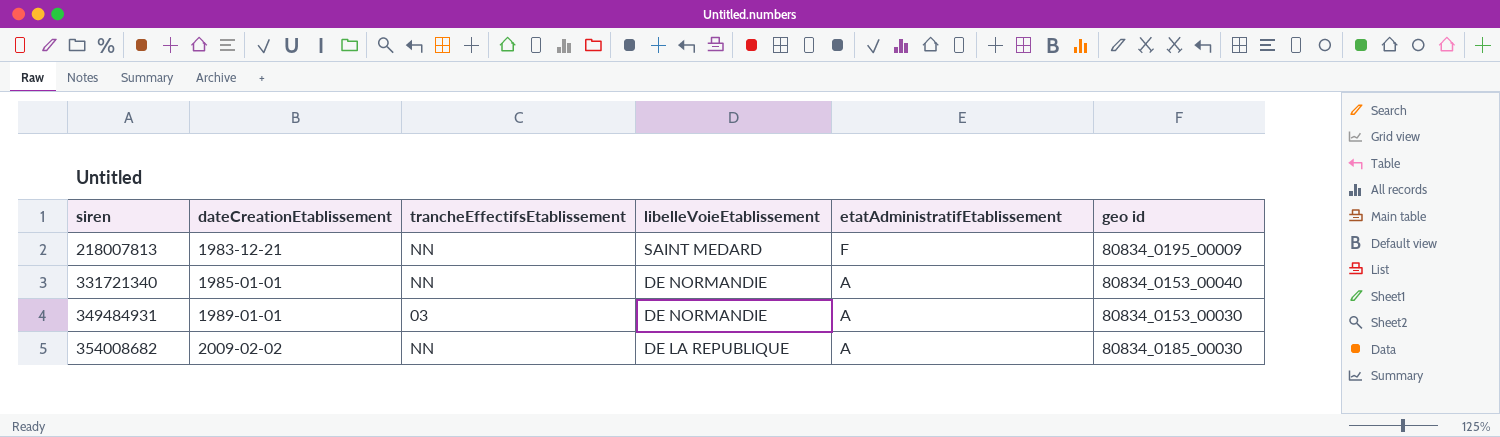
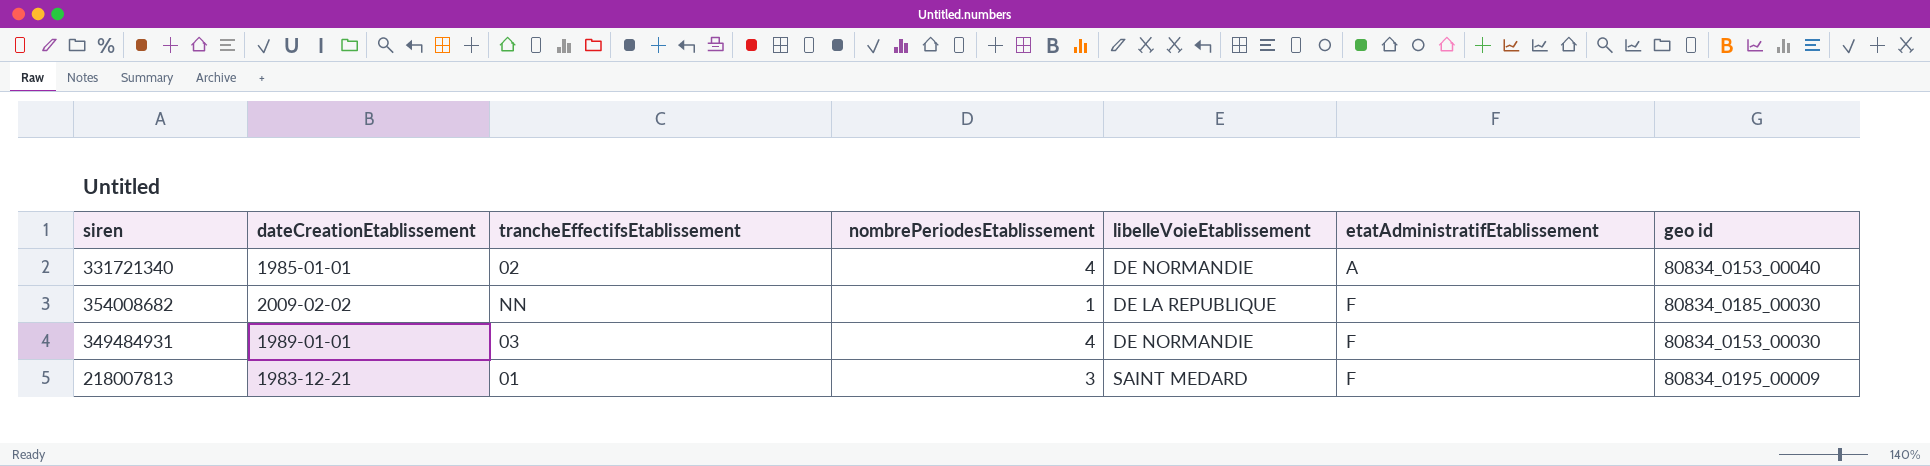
row order: siren ascending -> etatAdministratifEtablissement ascending
column nombrePeriodesEtablissement | position: none -> 4
331721340 | trancheEffectifsEtablissement: NN -> 02
354008682 | etatAdministratifEtablissement: A -> F
349484931 | etatAdministratifEtablissement: A -> F
218007813 | trancheEffectifsEtablissement: NN -> 01

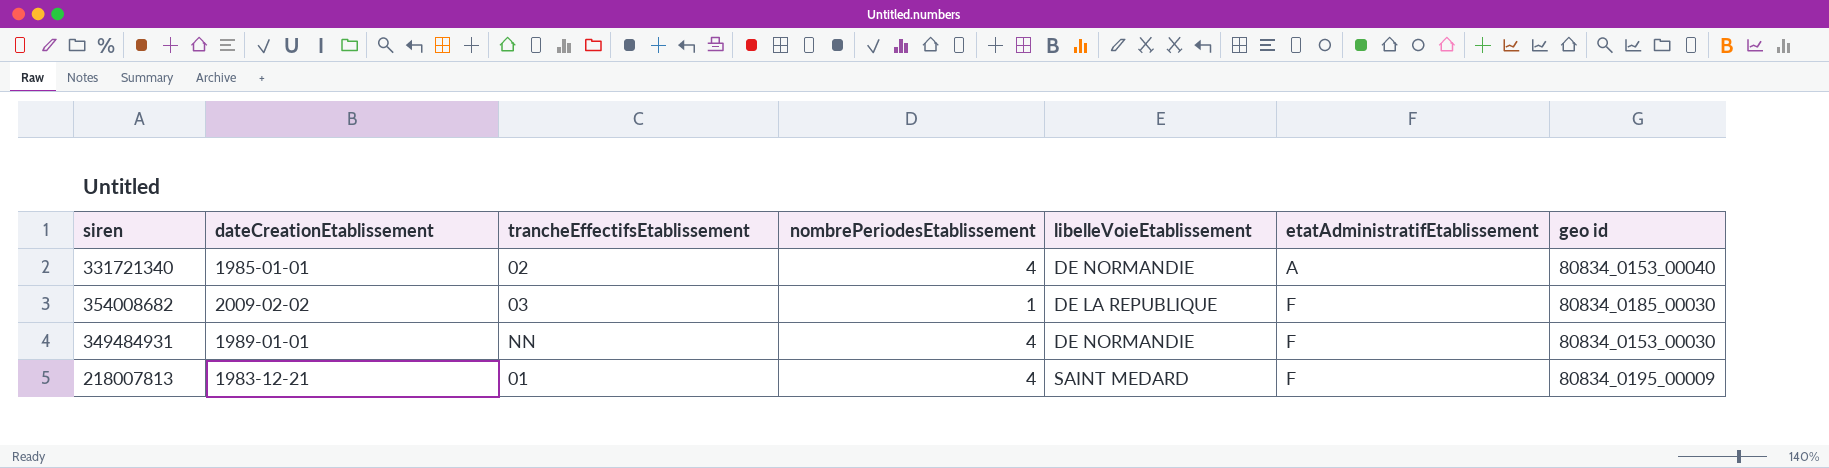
354008682 | trancheEffectifsEtablissement: NN -> 03
349484931 | trancheEffectifsEtablissement: 03 -> NN
218007813 | nombrePeriodesEtablissement: 3 -> 4

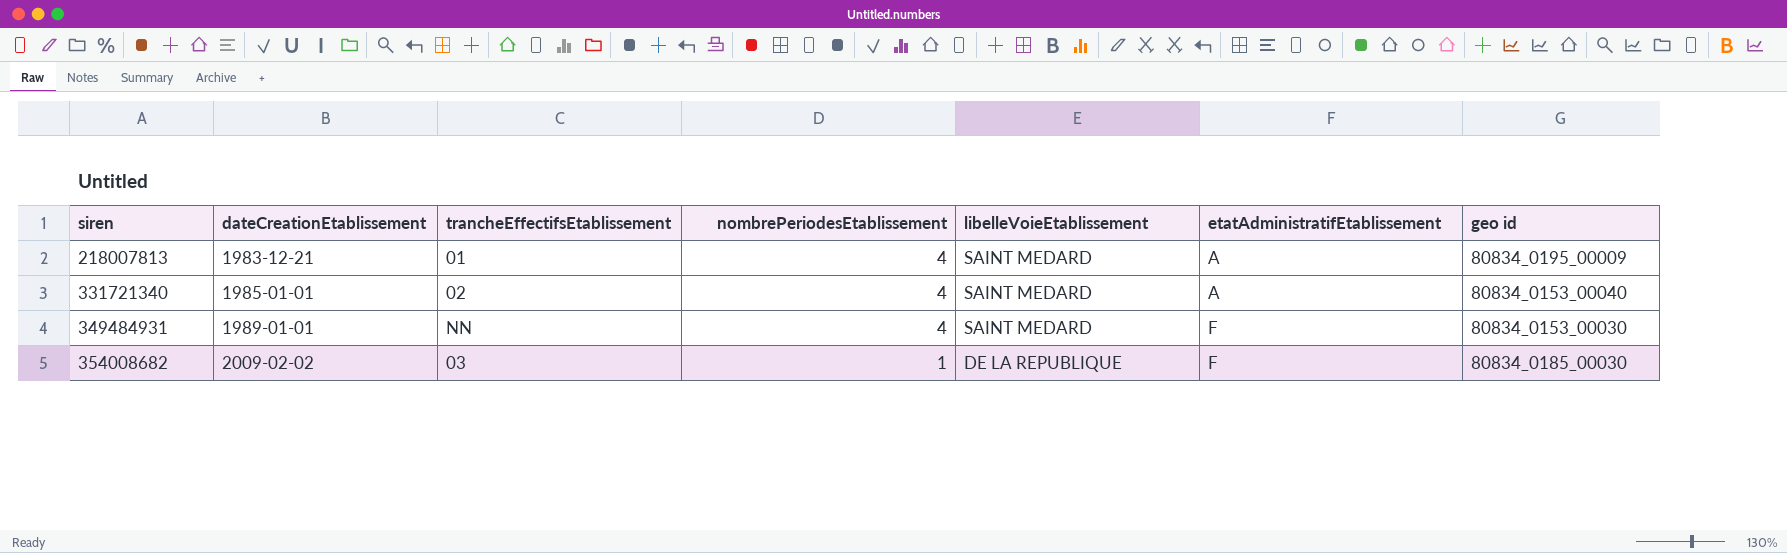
row order: etatAdministratifEtablissement ascending -> siren ascending
218007813 | etatAdministratifEtablissement: F -> A
331721340 | libelleVoieEtablissement: DE NORMANDIE -> SAINT MEDARD
349484931 | libelleVoieEtablissement: DE NORMANDIE -> SAINT MEDARD

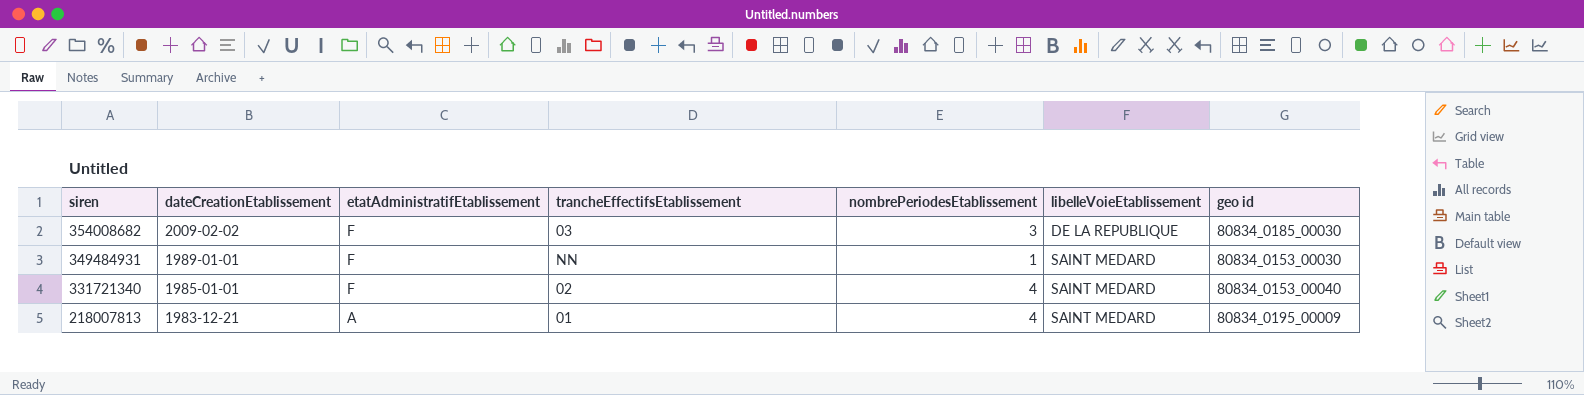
row order: siren ascending -> siren descending
column etatAdministratifEtablissement | position: 6 -> 3
354008682 | nombrePeriodesEtablissement: 1 -> 3
349484931 | nombrePeriodesEtablissement: 4 -> 1
331721340 | etatAdministratifEtablissement: A -> F

